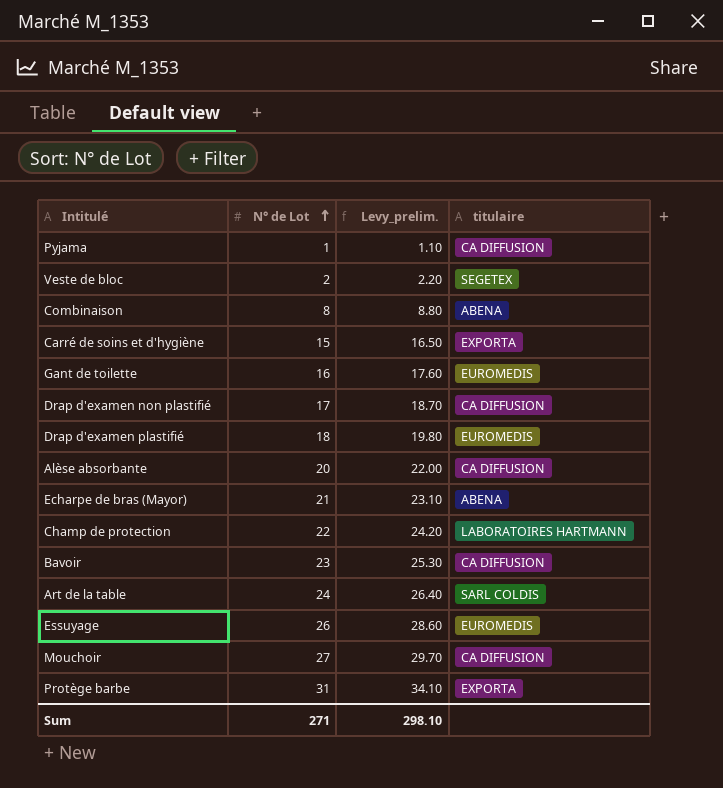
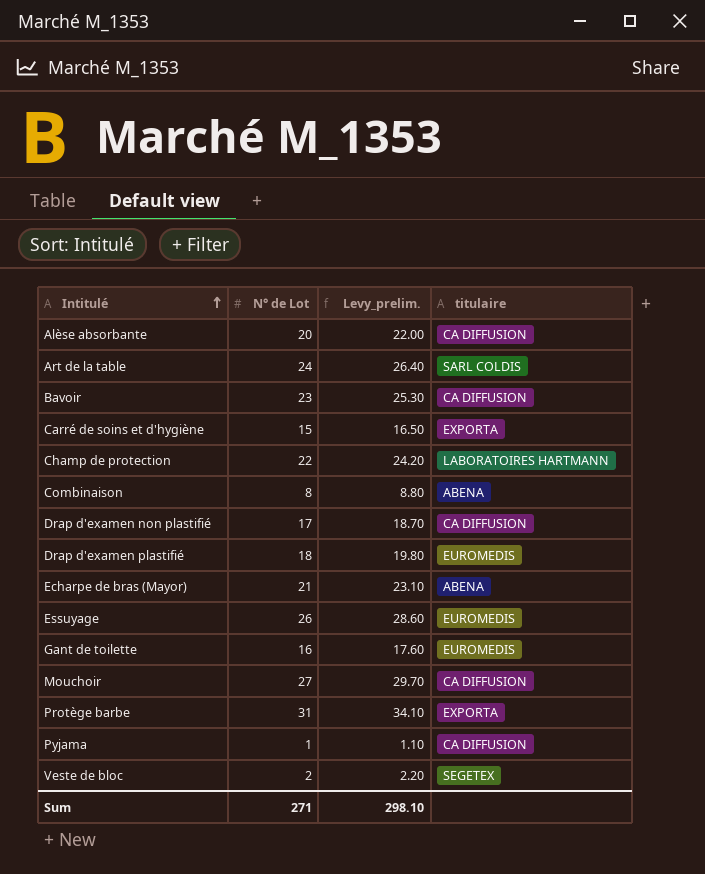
row order: N° de Lot ascending -> Intitulé ascending

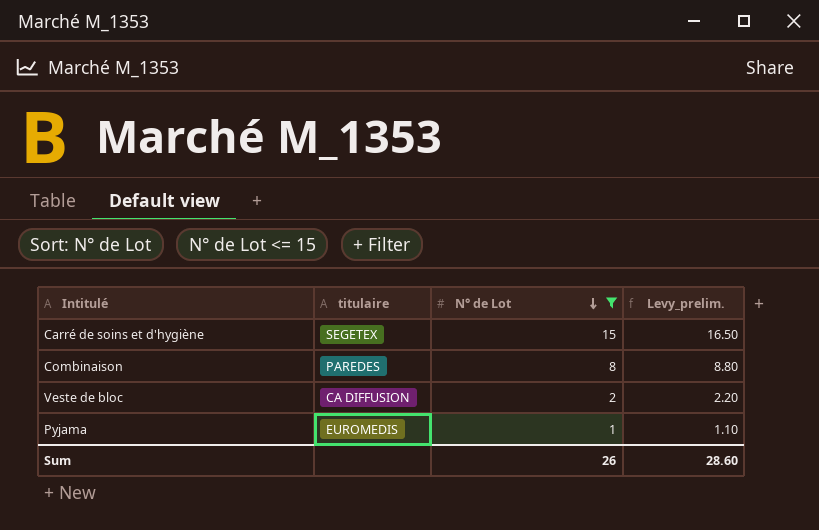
filter: none -> N° de Lot <= 15
row order: Intitulé ascending -> N° de Lot descending
column titulaire | position: 4 -> 2
Carré de soins et d'hygiène | titulaire: EXPORTA -> SEGETEX
Combinaison | titulaire: ABENA -> PAREDES
Veste de bloc | titulaire: SEGETEX -> CA DIFFUSION
Pyjama | titulaire: CA DIFFUSION -> EUROMEDIS
Sum | N° de Lot: 271 -> 26
Sum | Levy_prelim.: 298.10 -> 28.60

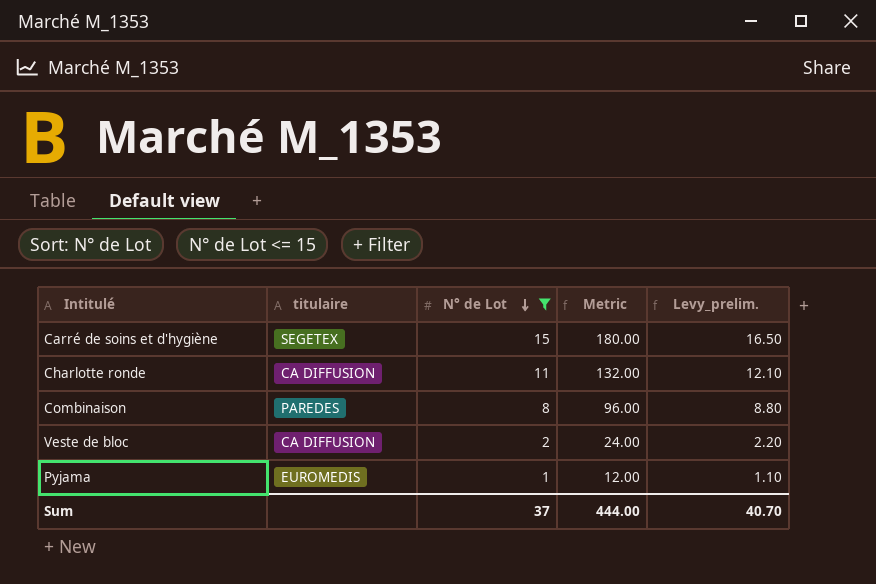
column Metric | formula: none -> [N° de Lot] * 12
row Charlotte ronde: none -> CA DIFFUSION | 11 | 132.00 | 12.10
Sum | N° de Lot: 26 -> 37
Sum | Levy_prelim.: 28.60 -> 40.70

